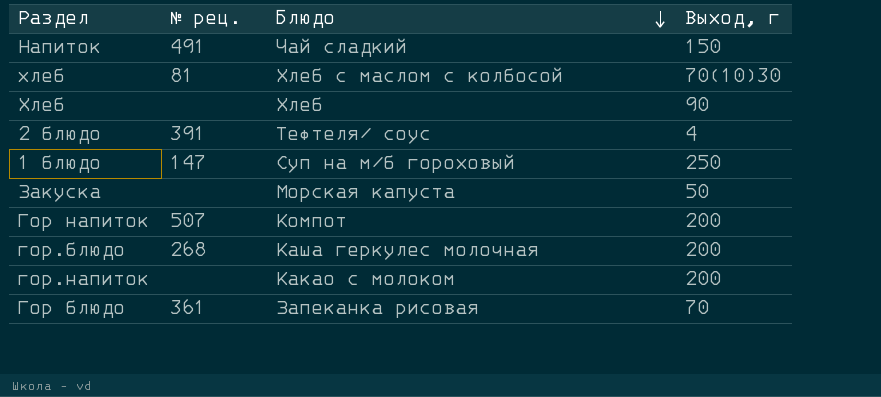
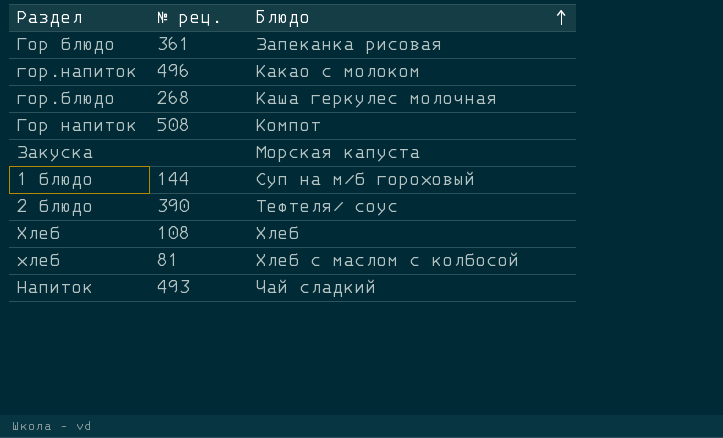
row order: Блюдо descending -> Блюдо ascending
column Выход, г | position: 4 -> none
гор.напиток | № рец.: none -> 496
Гор напиток | № рец.: 507 -> 508
1 блюдо | № рец.: 147 -> 144
2 блюдо | № рец.: 391 -> 390
Хлеб | № рец.: none -> 108
Напиток | № рец.: 491 -> 493

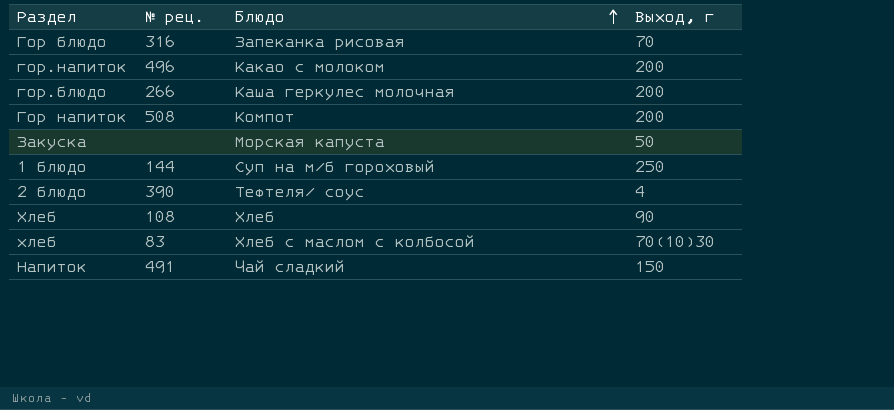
column Выход, г | position: none -> 4
Гор блюдо | № рец.: 361 -> 316
гор.блюдо | № рец.: 268 -> 266
хлеб | № рец.: 81 -> 83
Напиток | № рец.: 493 -> 491

